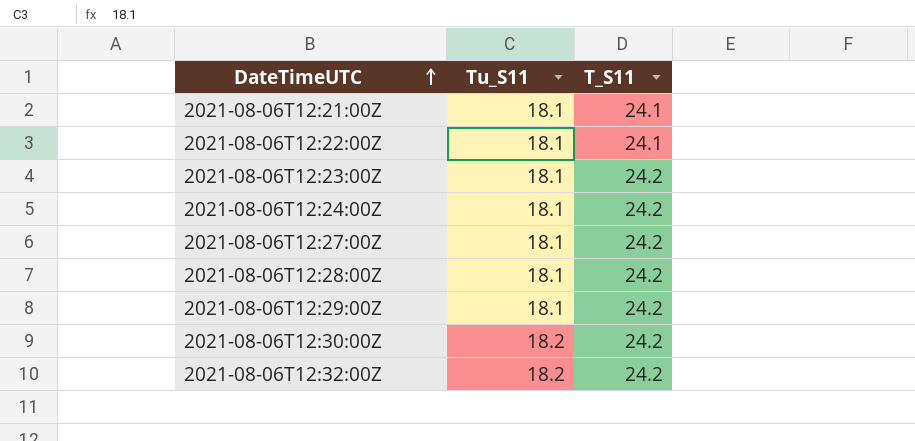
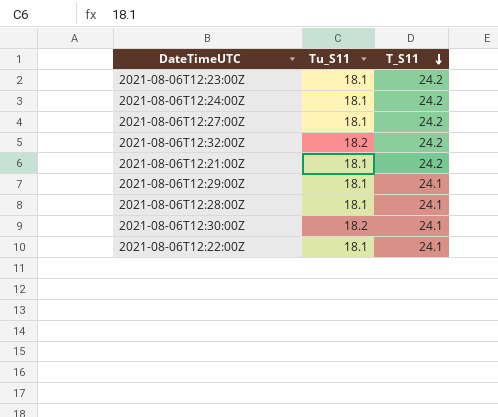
row order: DateTimeUTC ascending -> T_S11 descending
2021-08-06T12:21:00Z | T_S11: 24.1 -> 24.2
2021-08-06T12:29:00Z | T_S11: 24.2 -> 24.1
2021-08-06T12:28:00Z | T_S11: 24.2 -> 24.1
2021-08-06T12:30:00Z | T_S11: 24.2 -> 24.1

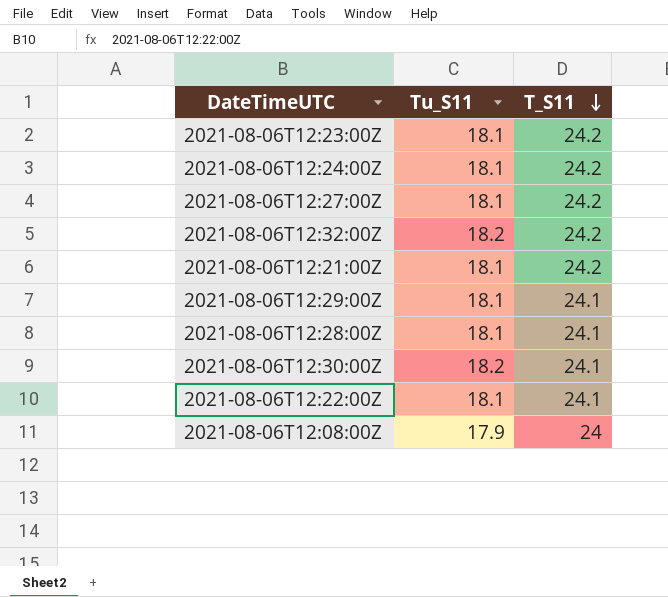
row 2021-08-06T12:08:00Z: none -> 17.9 | 24

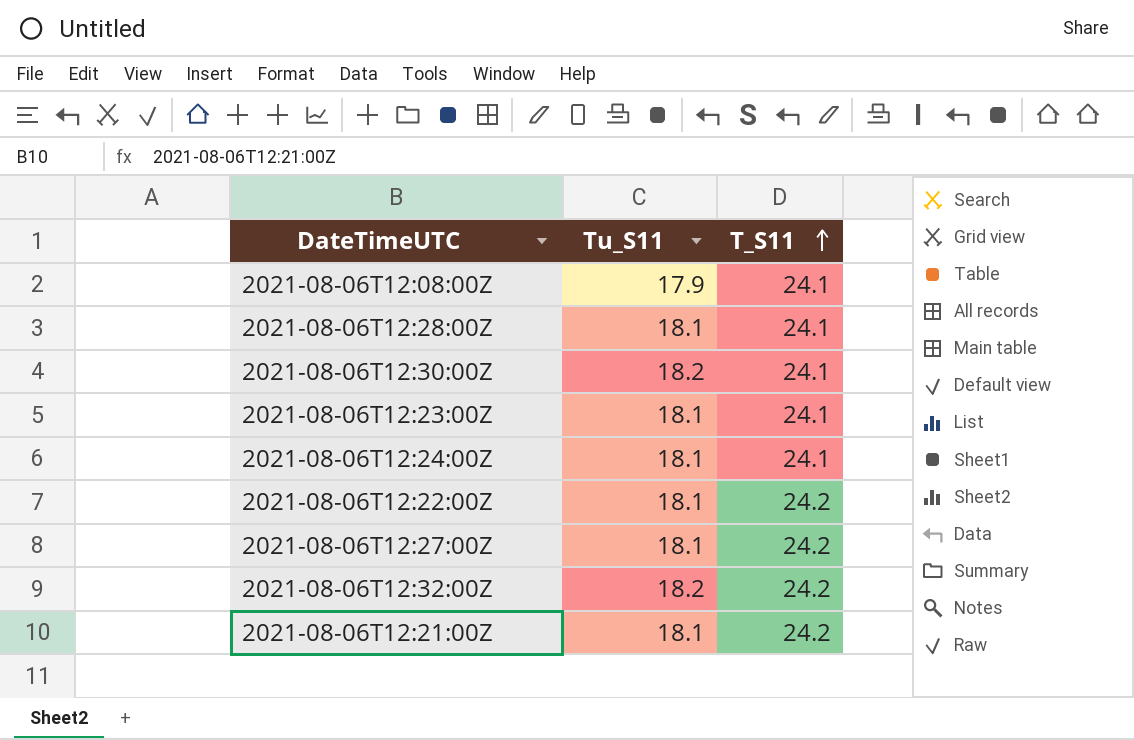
row order: T_S11 descending -> T_S11 ascending
row 2021-08-06T12:29:00Z: 18.1 | 24.1 -> none
2021-08-06T12:08:00Z | T_S11: 24 -> 24.1
2021-08-06T12:23:00Z | T_S11: 24.2 -> 24.1
2021-08-06T12:24:00Z | T_S11: 24.2 -> 24.1
2021-08-06T12:22:00Z | T_S11: 24.1 -> 24.2

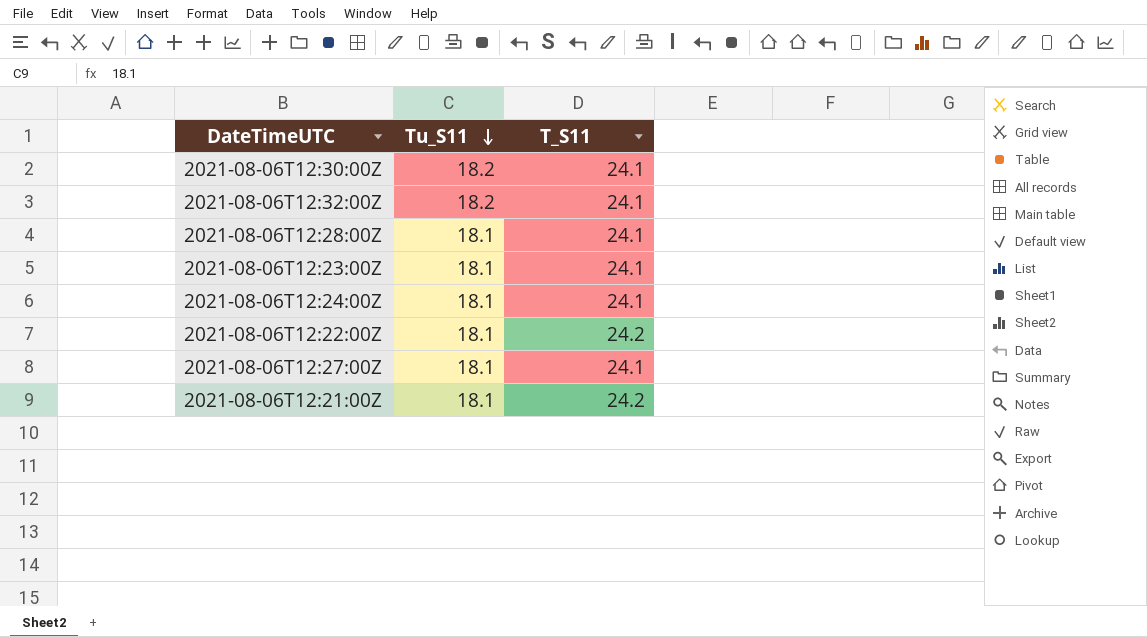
row order: T_S11 ascending -> Tu_S11 descending
row 2021-08-06T12:08:00Z: 17.9 | 24.1 -> none
2021-08-06T12:32:00Z | T_S11: 24.2 -> 24.1
2021-08-06T12:27:00Z | T_S11: 24.2 -> 24.1

